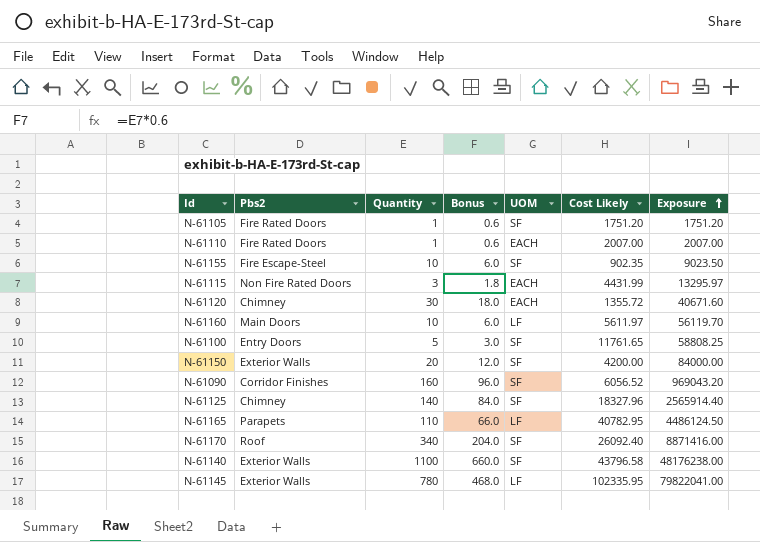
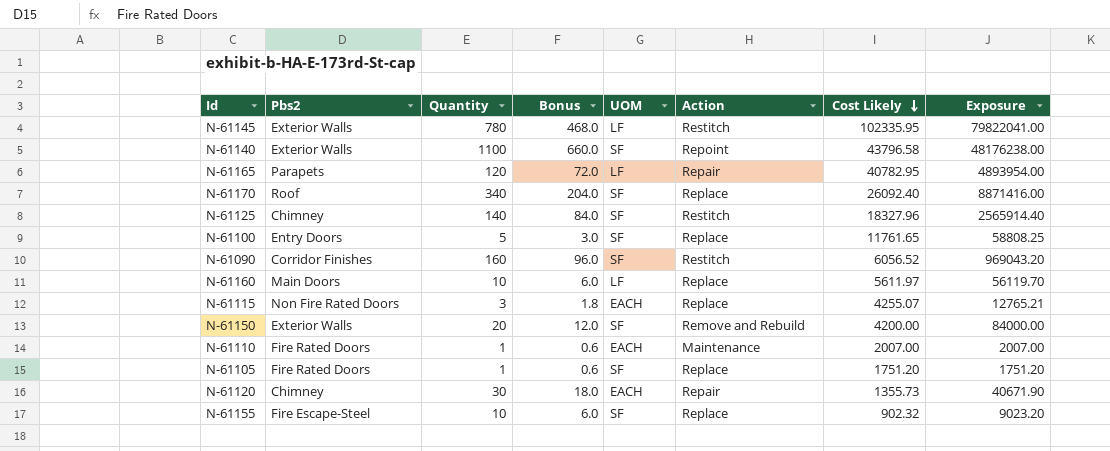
row order: Exposure ascending -> Cost Likely descending
column Action | position: none -> 6
N-61165 | Quantity: 110 -> 120
N-61165 | Bonus: 66.0 -> 72.0
N-61165 | Exposure: 4486124.50 -> 4893954.00
N-61115 | Cost Likely: 4431.99 -> 4255.07
N-61115 | Exposure: 13295.97 -> 12765.21
N-61120 | Cost Likely: 1355.72 -> 1355.73
N-61120 | Exposure: 40671.60 -> 40671.90
N-61155 | Cost Likely: 902.35 -> 902.32
N-61155 | Exposure: 9023.50 -> 9023.20

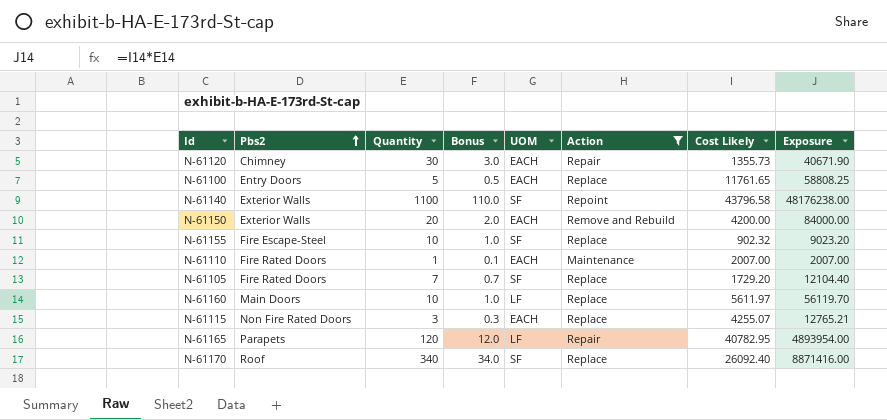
filter: none -> Action != Restitch
row order: Cost Likely descending -> Pbs2 ascending
column Bonus | formula: [Quantity] * 0.6 -> [Quantity] * 0.1
N-61100 | UOM: SF -> EACH
N-61150 | UOM: SF -> EACH
N-61105 | Quantity: 1 -> 7
N-61105 | Cost Likely: 1751.20 -> 1729.20
N-61105 | Exposure: 1751.20 -> 12104.40

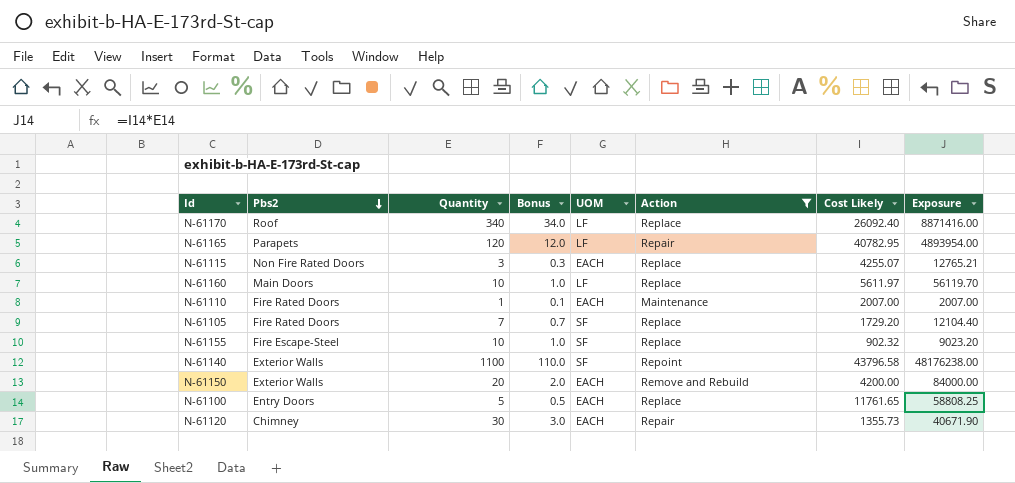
row order: Pbs2 ascending -> Pbs2 descending
N-61170 | UOM: SF -> LF

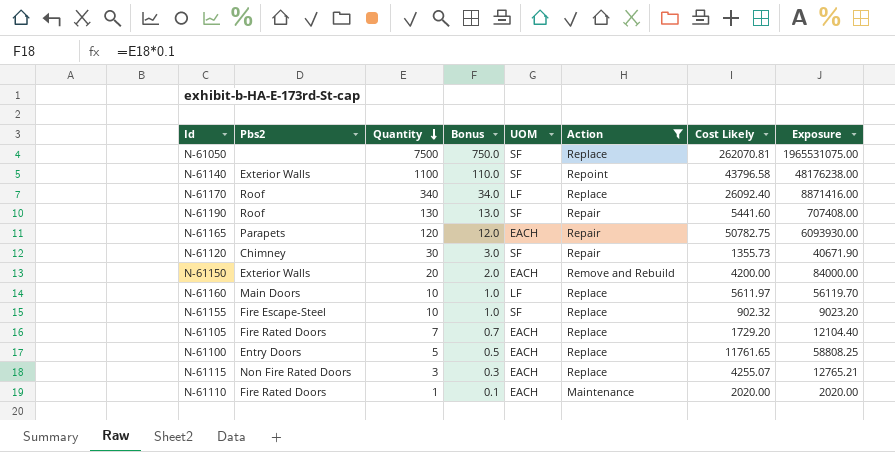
row order: Pbs2 descending -> Quantity descending
row N-61050: none -> none | 7500 | 750.0 | SF | Replace | 262070.81 | 1965531075.00
row N-61190: none -> Roof | 130 | 13.0 | SF | Repair | 5441.60 | 707408.00
N-61165 | UOM: LF -> EACH
N-61165 | Cost Likely: 40782.95 -> 50782.75
N-61165 | Exposure: 4893954.00 -> 6093930.00
N-61120 | UOM: EACH -> SF
N-61105 | UOM: SF -> EACH
N-61110 | Cost Likely: 2007.00 -> 2020.00
N-61110 | Exposure: 2007.00 -> 2020.00

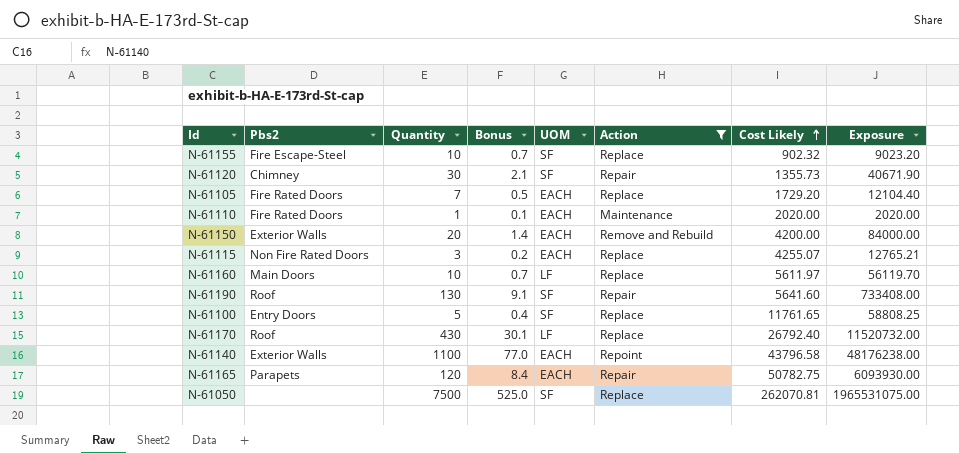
row order: Quantity descending -> Cost Likely ascending
column Bonus | formula: [Quantity] * 0.1 -> [Quantity] * 0.07
N-61190 | Cost Likely: 5441.60 -> 5641.60
N-61190 | Exposure: 707408.00 -> 733408.00
N-61100 | UOM: EACH -> SF
N-61170 | Quantity: 340 -> 430
N-61170 | Cost Likely: 26092.40 -> 26792.40
N-61170 | Exposure: 8871416.00 -> 11520732.00
N-61140 | UOM: SF -> EACH

